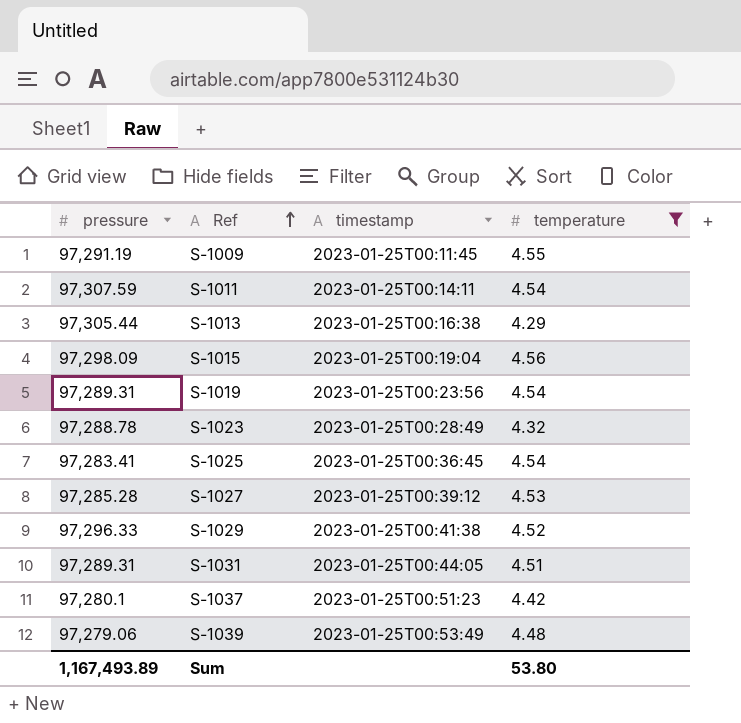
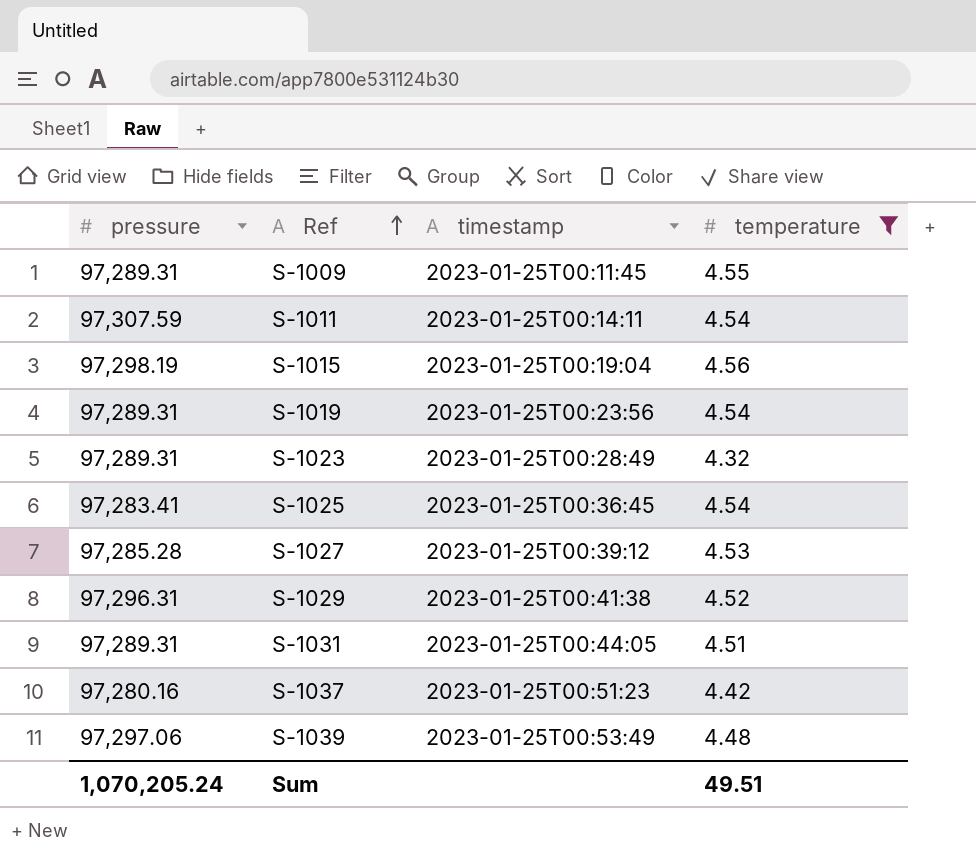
row S-1013: 97,305.44 | 2023-01-25T00:16:38 | 4.29 -> none
S-1009 | pressure: 97,291.19 -> 97,289.31
S-1015 | pressure: 97,298.09 -> 97,298.19
S-1023 | pressure: 97,288.78 -> 97,289.31
S-1029 | pressure: 97,296.33 -> 97,296.31
S-1037 | pressure: 97,280.1 -> 97,280.16
S-1039 | pressure: 97,279.06 -> 97,297.06
Sum | pressure: 1,167,493.89 -> 1,070,205.24
Sum | temperature: 53.80 -> 49.51

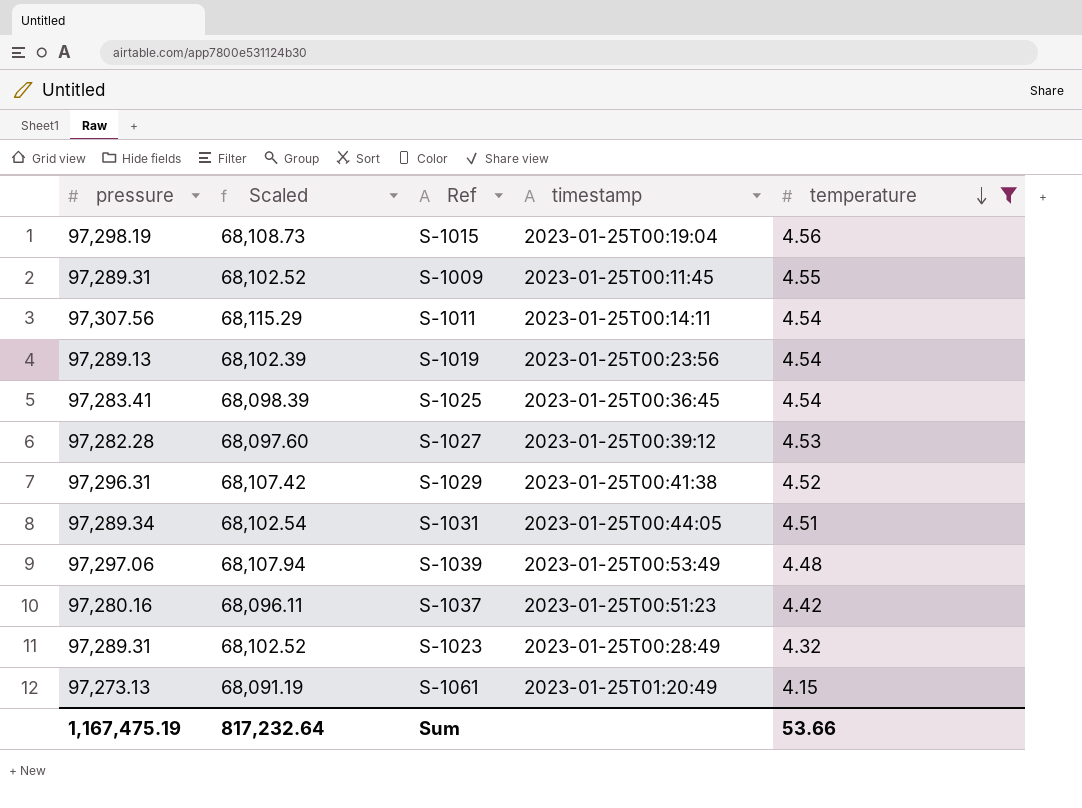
row order: Ref ascending -> temperature descending
column Scaled | formula: none -> [pressure] * 0.7
S-1011 | pressure: 97,307.59 -> 97,307.56
S-1019 | pressure: 97,289.31 -> 97,289.13
S-1027 | pressure: 97,285.28 -> 97,282.28
S-1031 | pressure: 97,289.31 -> 97,289.34
row S-1061: none -> 97,273.13 | 68,091.19 | 2023-01-25T01:20:49 | 4.15
Sum | pressure: 1,070,205.24 -> 1,167,475.19
Sum | temperature: 49.51 -> 53.66

